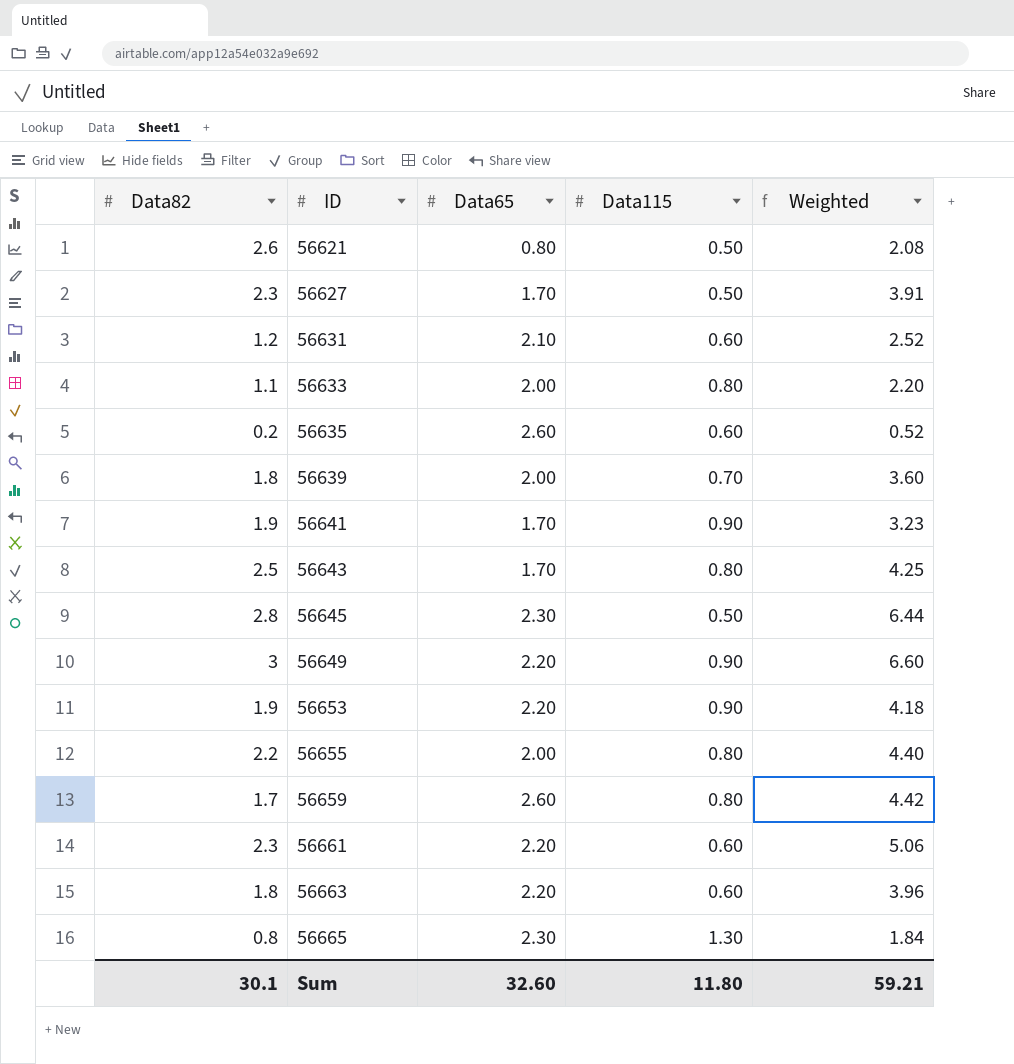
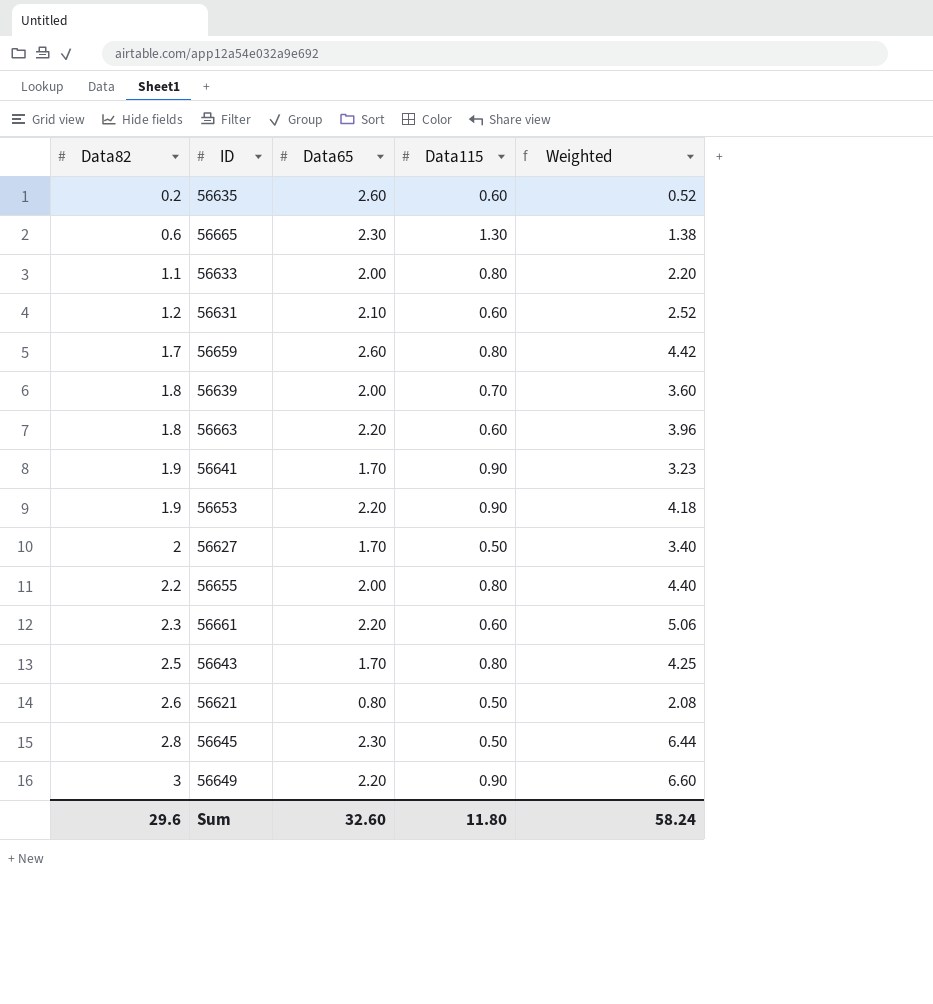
row order: ID ascending -> Data82 ascending
56665 | Data82: 0.8 -> 0.6
56665 | Weighted: 1.84 -> 1.38
56627 | Data82: 2.3 -> 2
56627 | Weighted: 3.91 -> 3.40
Sum | Data82: 30.1 -> 29.6
Sum | Weighted: 59.21 -> 58.24

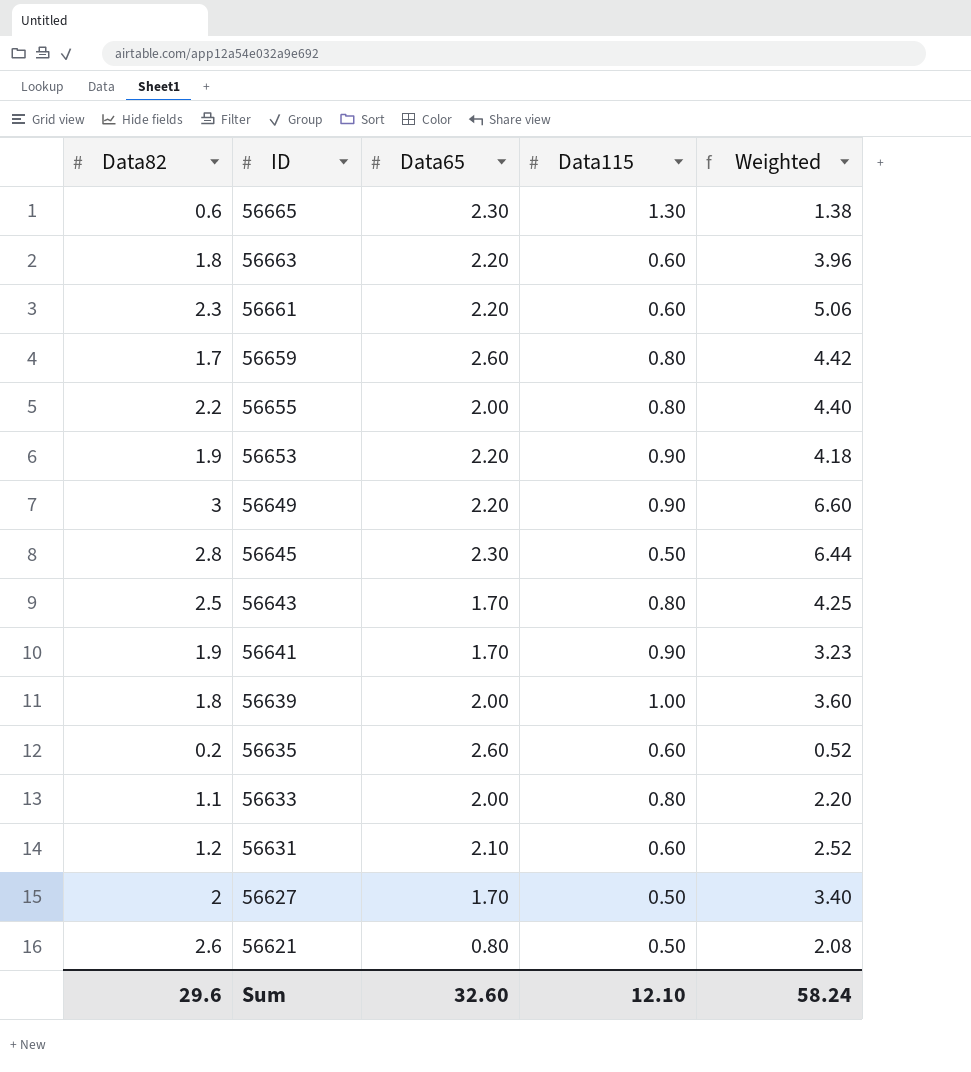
row order: Data82 ascending -> ID descending
56639 | Data115: 0.70 -> 1.00
Sum | Data115: 11.80 -> 12.10

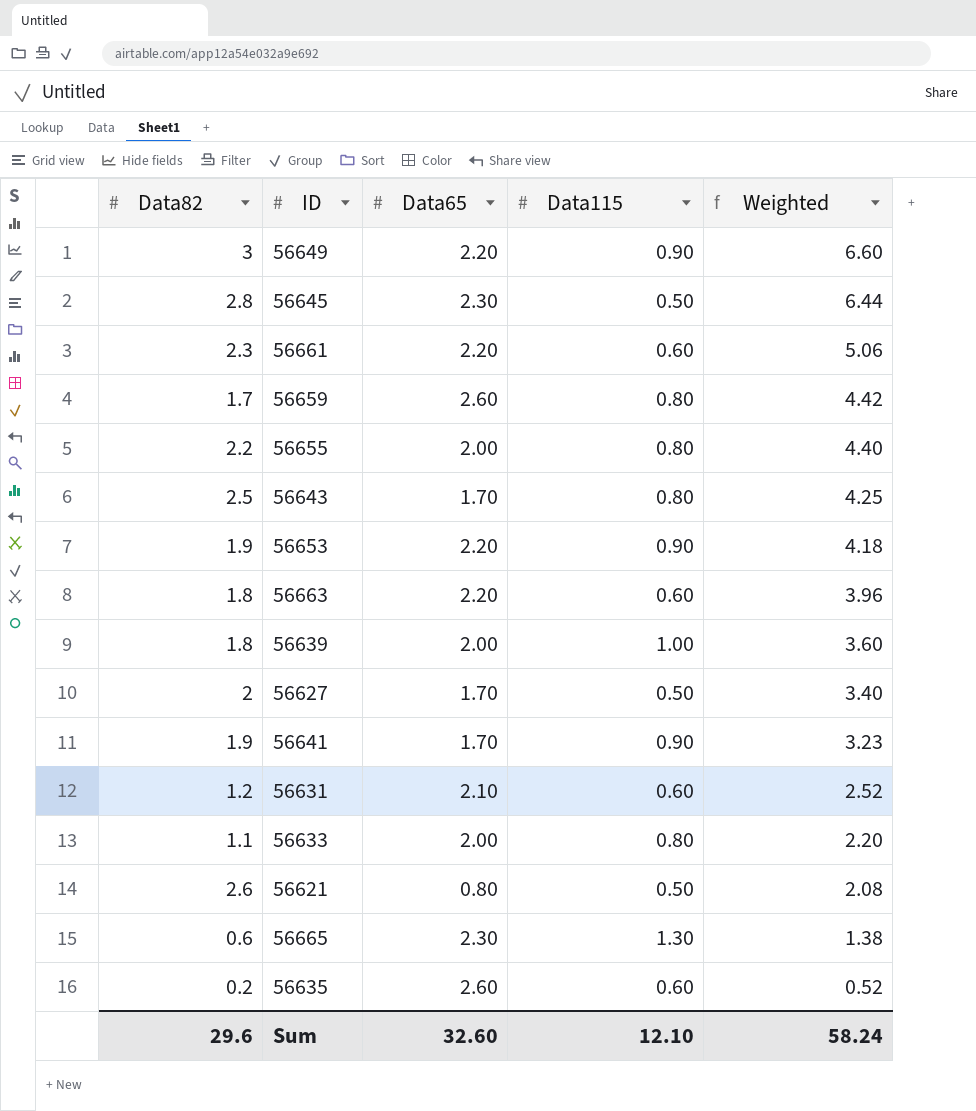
row order: ID descending -> Weighted descending

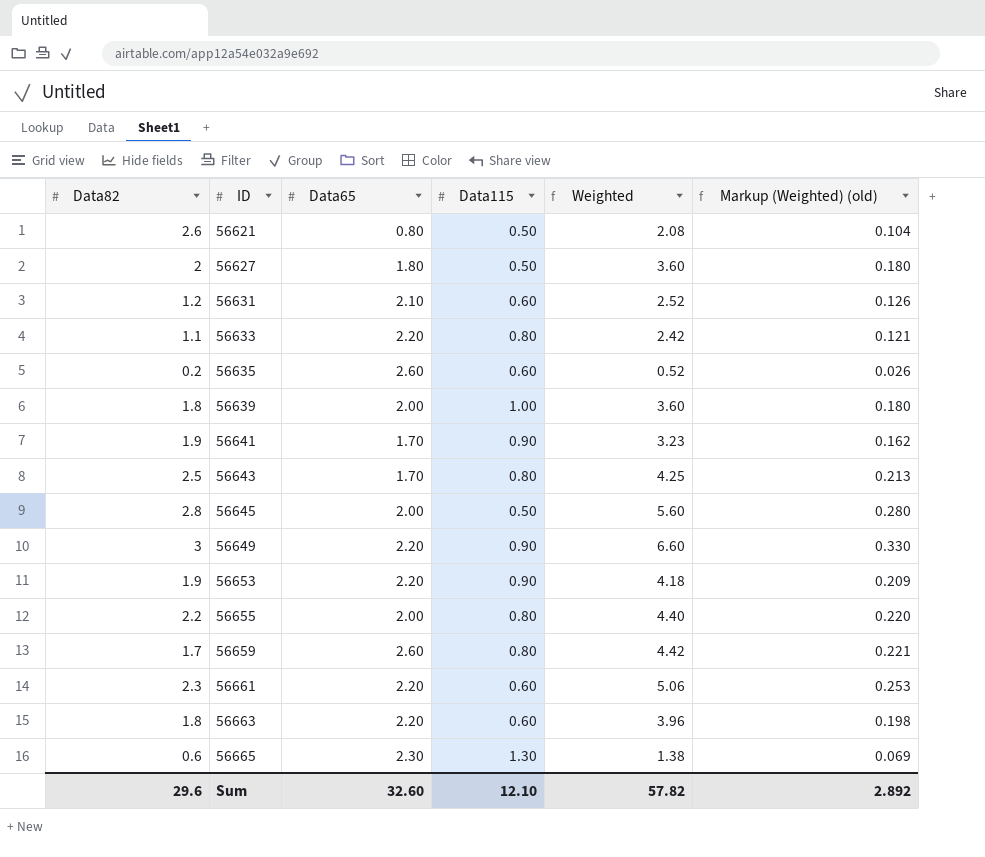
row order: Weighted descending -> ID ascending
column Markup (Weighted) (old) | formula: none -> [Weighted] * 0.05
56627 | Data65: 1.70 -> 1.80
56627 | Weighted: 3.40 -> 3.60
56633 | Data65: 2.00 -> 2.20
56633 | Weighted: 2.20 -> 2.42
56645 | Data65: 2.30 -> 2.00
56645 | Weighted: 6.44 -> 5.60
Sum | Weighted: 58.24 -> 57.82

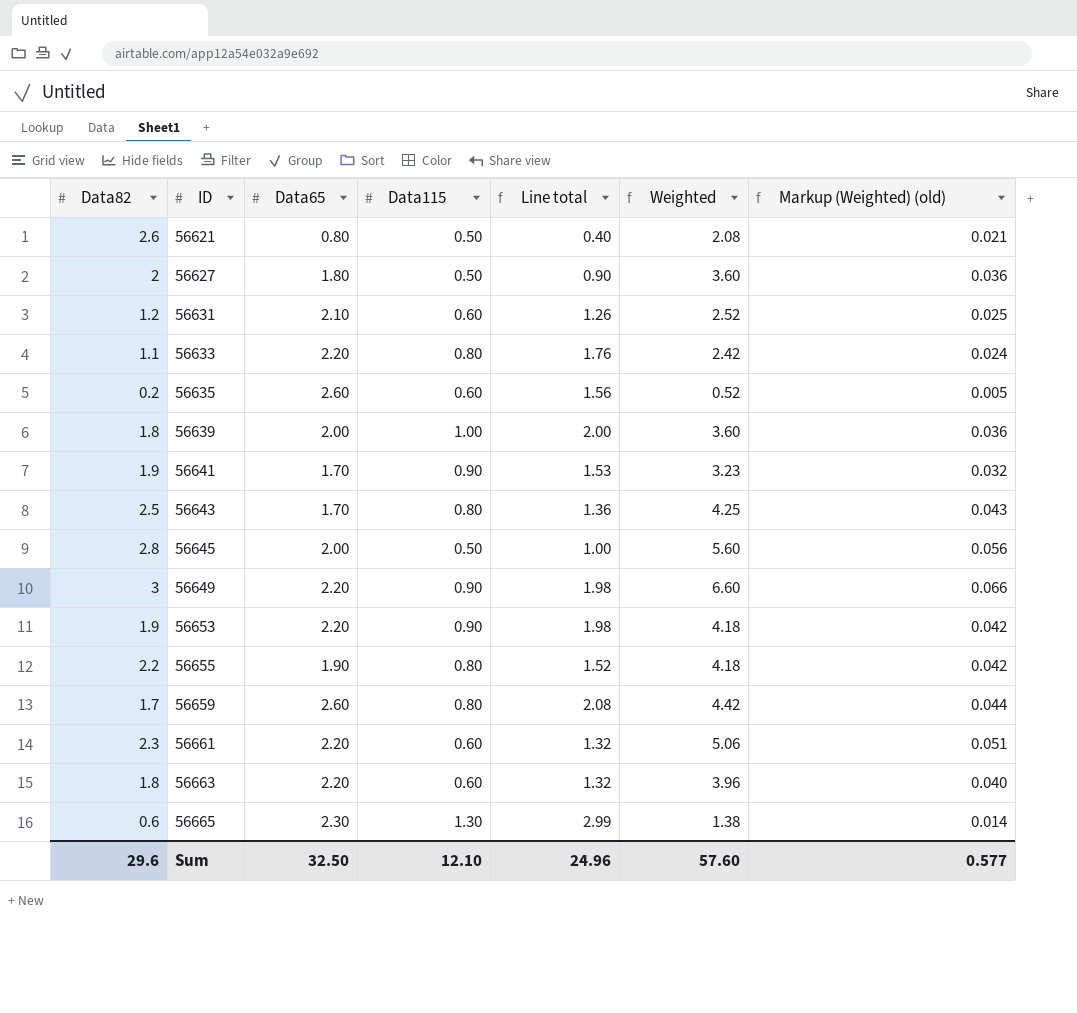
column Line total | formula: none -> [Data65] * [Data115]
column Markup (Weighted) (old) | formula: [Weighted] * 0.05 -> [Weighted] * 0.01
56655 | Data65: 2.00 -> 1.90
56655 | Weighted: 4.40 -> 4.18
Sum | Data65: 32.60 -> 32.50
Sum | Weighted: 57.82 -> 57.60
Sum | Markup (Weighted) (old): 2.892 -> 0.577

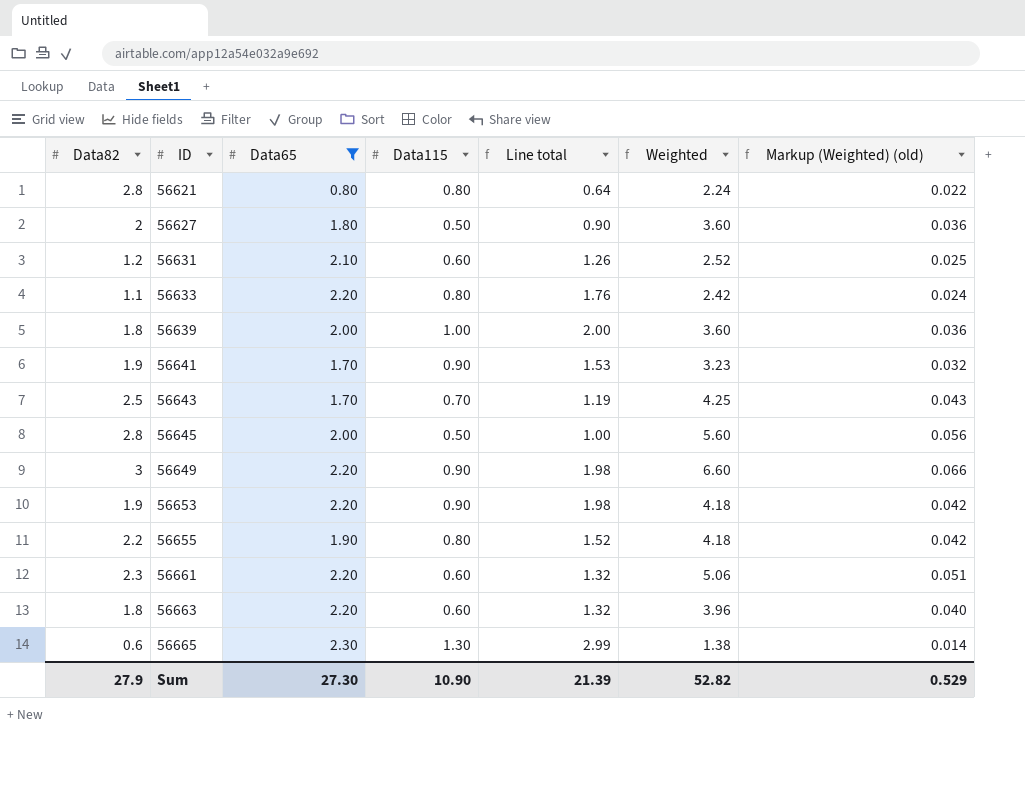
filter: none -> Data65 != 2.60
56621 | Data82: 2.6 -> 2.8
56621 | Data115: 0.50 -> 0.80
56621 | Line total: 0.40 -> 0.64
56621 | Weighted: 2.08 -> 2.24
56621 | Markup (Weighted) (old): 0.021 -> 0.022
56643 | Data115: 0.80 -> 0.70
56643 | Line total: 1.36 -> 1.19
Sum | Data82: 29.6 -> 27.9
Sum | Data65: 32.50 -> 27.30
Sum | Data115: 12.10 -> 10.90
Sum | Line total: 24.96 -> 21.39
Sum | Weighted: 57.60 -> 52.82
Sum | Markup (Weighted) (old): 0.577 -> 0.529

